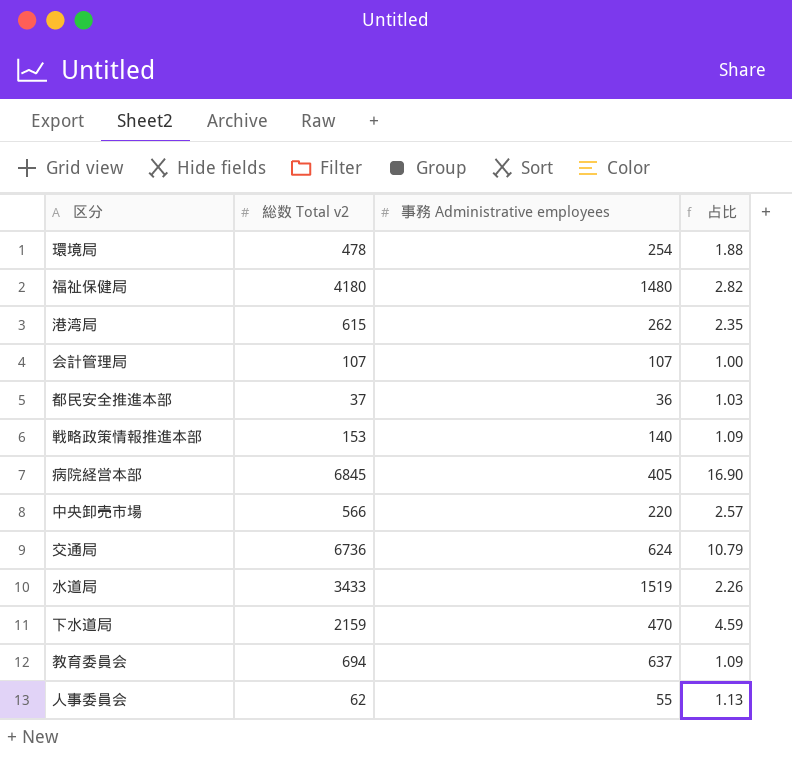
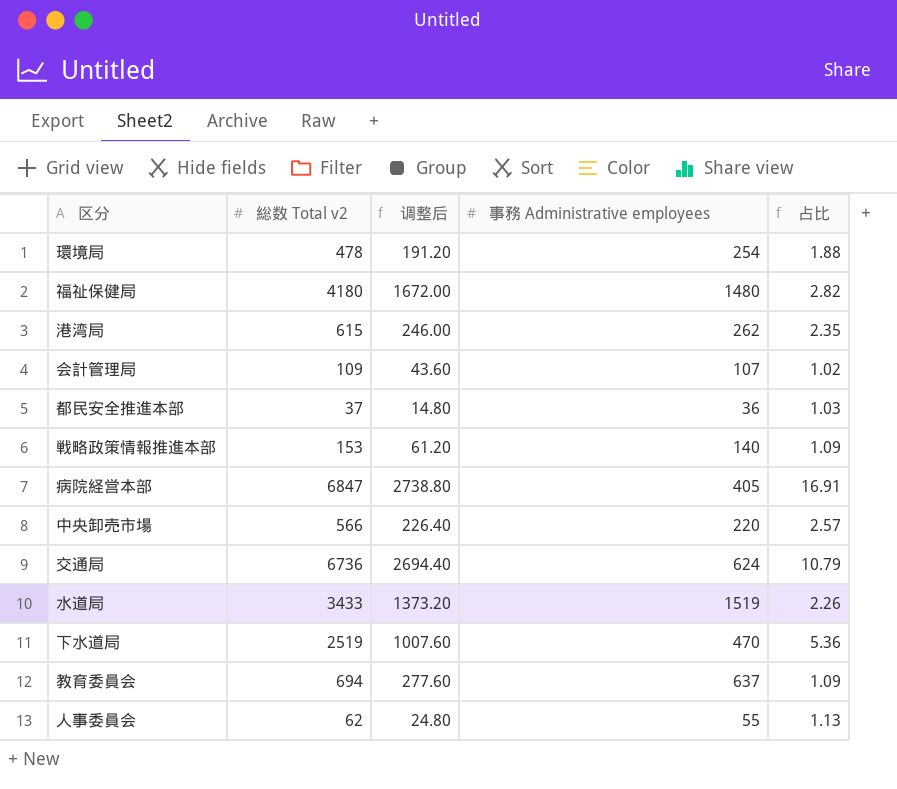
column 调整后 | formula: none -> [総数 Total v2] * 0.4
会計管理局 | 総数 Total v2: 107 -> 109
会計管理局 | 占比: 1.00 -> 1.02
病院経営本部 | 総数 Total v2: 6845 -> 6847
病院経営本部 | 占比: 16.90 -> 16.91
下水道局 | 総数 Total v2: 2159 -> 2519
下水道局 | 占比: 4.59 -> 5.36

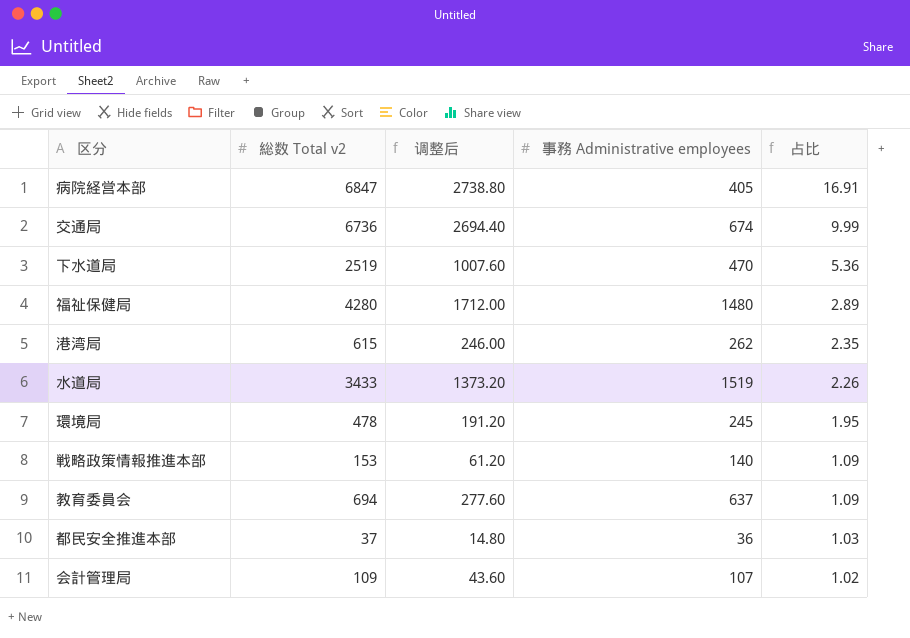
row order: none -> 占比 descending
row 中央卸売市場: 566 | 226.40 | 220 | 2.57 -> none
row 人事委員会: 62 | 24.80 | 55 | 1.13 -> none
交通局 | 事務 Administrative employees: 624 -> 674
交通局 | 占比: 10.79 -> 9.99
福祉保健局 | 総数 Total v2: 4180 -> 4280
福祉保健局 | 调整后: 1672.00 -> 1712.00
福祉保健局 | 占比: 2.82 -> 2.89
環境局 | 事務 Administrative employees: 254 -> 245
環境局 | 占比: 1.88 -> 1.95

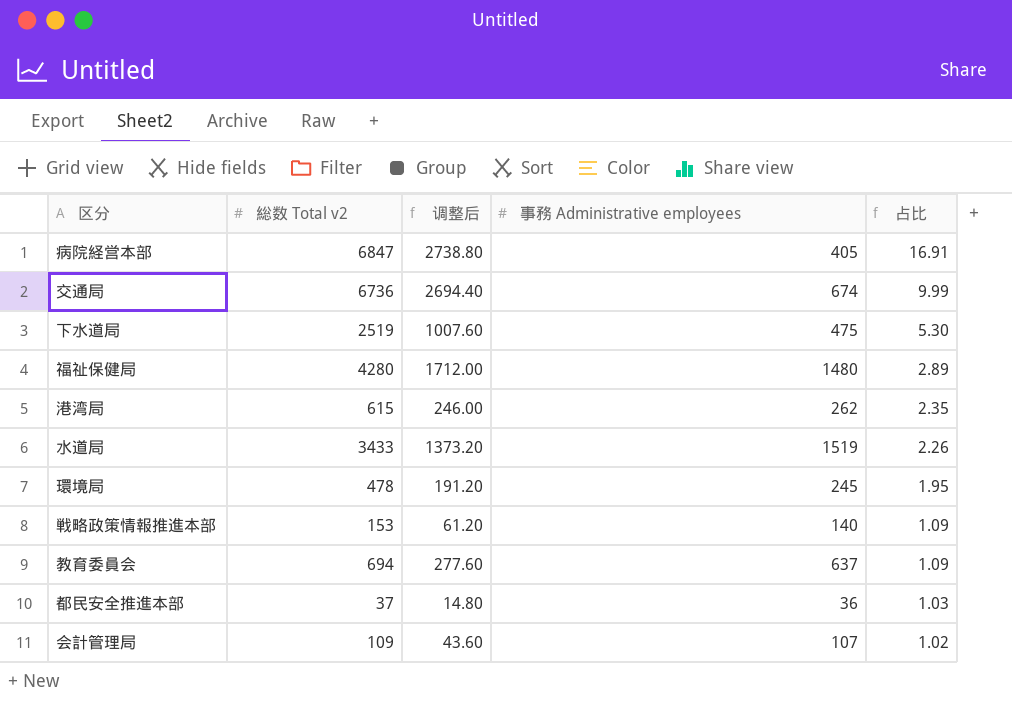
下水道局 | 事務 Administrative employees: 470 -> 475
下水道局 | 占比: 5.36 -> 5.30

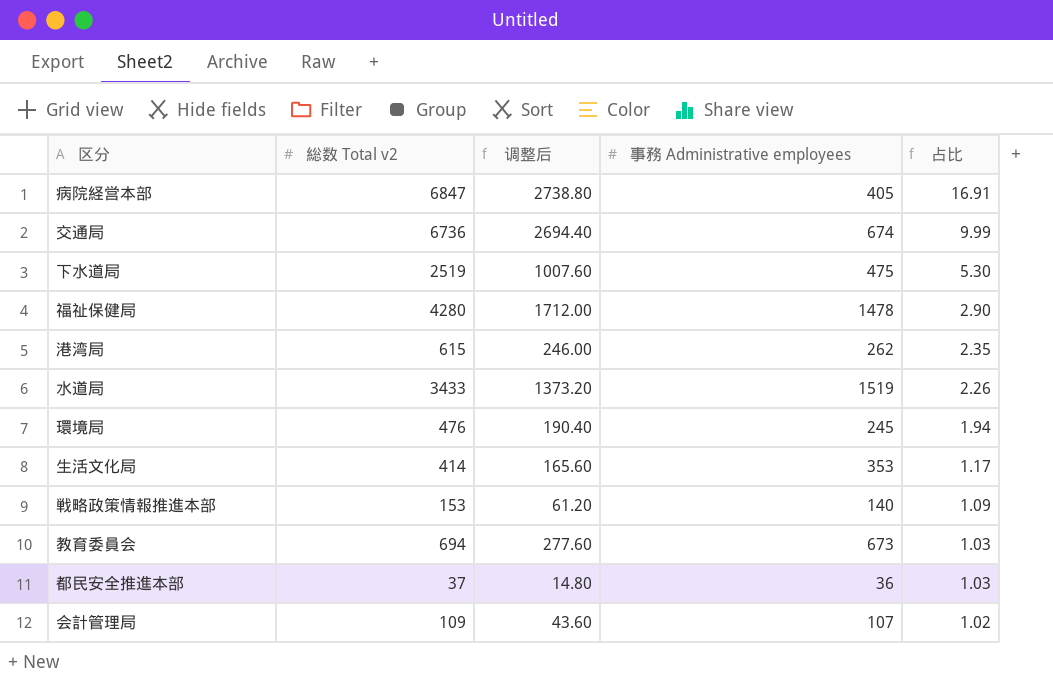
福祉保健局 | 事務 Administrative employees: 1480 -> 1478
福祉保健局 | 占比: 2.89 -> 2.90
環境局 | 総数 Total v2: 478 -> 476
環境局 | 调整后: 191.20 -> 190.40
環境局 | 占比: 1.95 -> 1.94
row 生活文化局: none -> 414 | 165.60 | 353 | 1.17
教育委員会 | 事務 Administrative employees: 637 -> 673
教育委員会 | 占比: 1.09 -> 1.03

